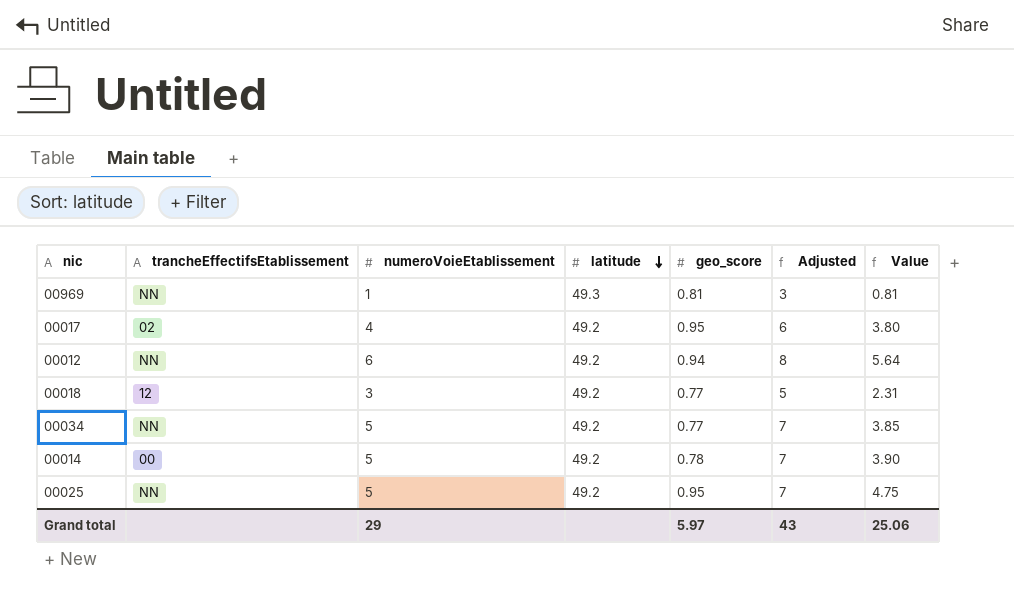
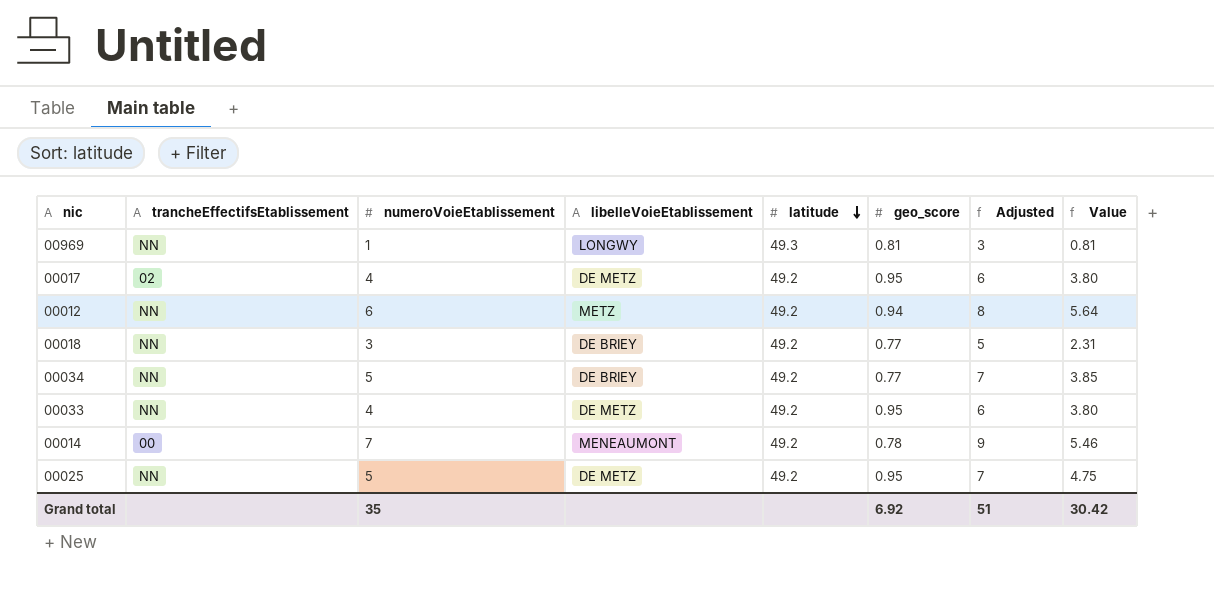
column libelleVoieEtablissement | position: none -> 4
00018 | trancheEffectifsEtablissement: 12 -> NN
row 00033: none -> NN | 4 | DE METZ | 49.2 | 0.95 | 6 | 3.80
00014 | numeroVoieEtablissement: 5 -> 7
00014 | Adjusted: 7 -> 9
00014 | Value: 3.90 -> 5.46
Grand total | numeroVoieEtablissement: 29 -> 35
Grand total | geo_score: 5.97 -> 6.92
Grand total | Adjusted: 43 -> 51
Grand total | Value: 25.06 -> 30.42

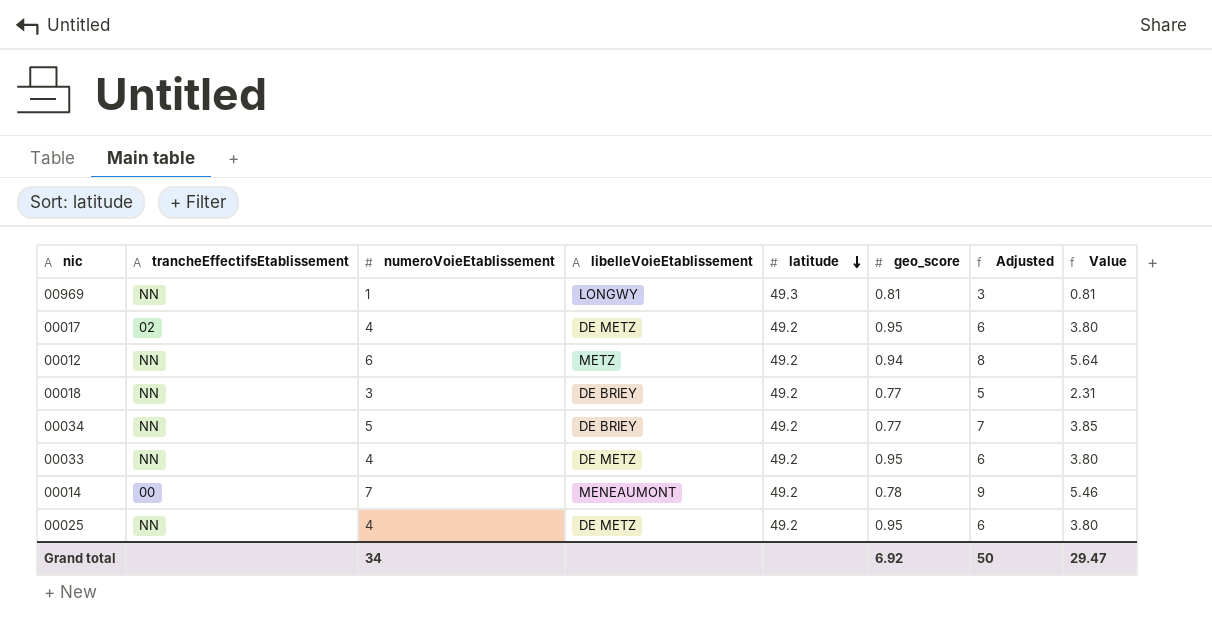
00025 | numeroVoieEtablissement: 5 -> 4
00025 | Adjusted: 7 -> 6
00025 | Value: 4.75 -> 3.80
Grand total | numeroVoieEtablissement: 35 -> 34
Grand total | Adjusted: 51 -> 50
Grand total | Value: 30.42 -> 29.47

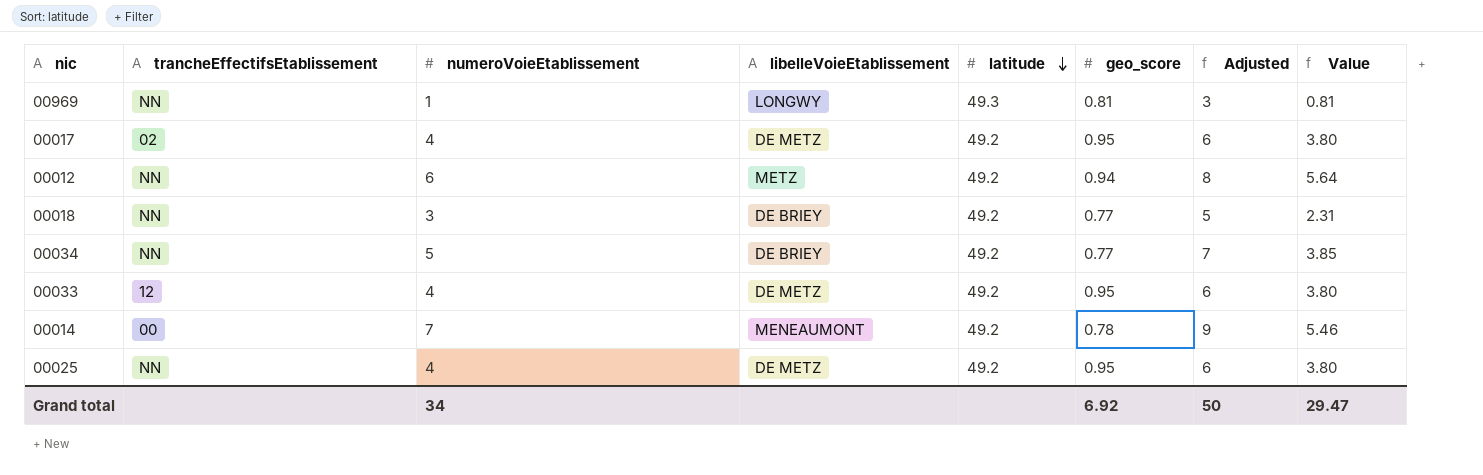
00033 | trancheEffectifsEtablissement: NN -> 12

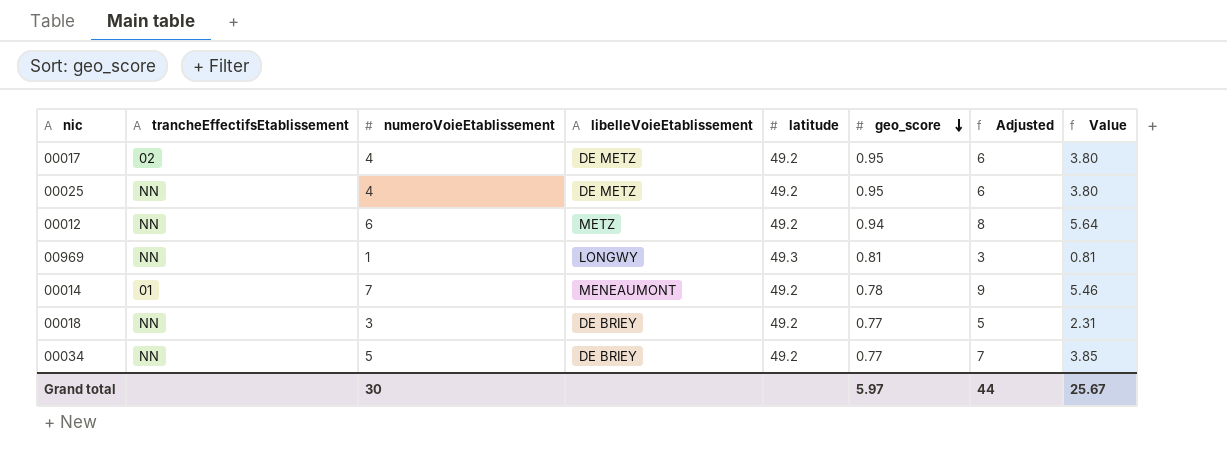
row order: latitude descending -> geo_score descending
row 00033: 12 | 4 | DE METZ | 49.2 | 0.95 | 6 | 3.80 -> none
00014 | trancheEffectifsEtablissement: 00 -> 01
Grand total | numeroVoieEtablissement: 34 -> 30
Grand total | geo_score: 6.92 -> 5.97
Grand total | Adjusted: 50 -> 44
Grand total | Value: 29.47 -> 25.67

